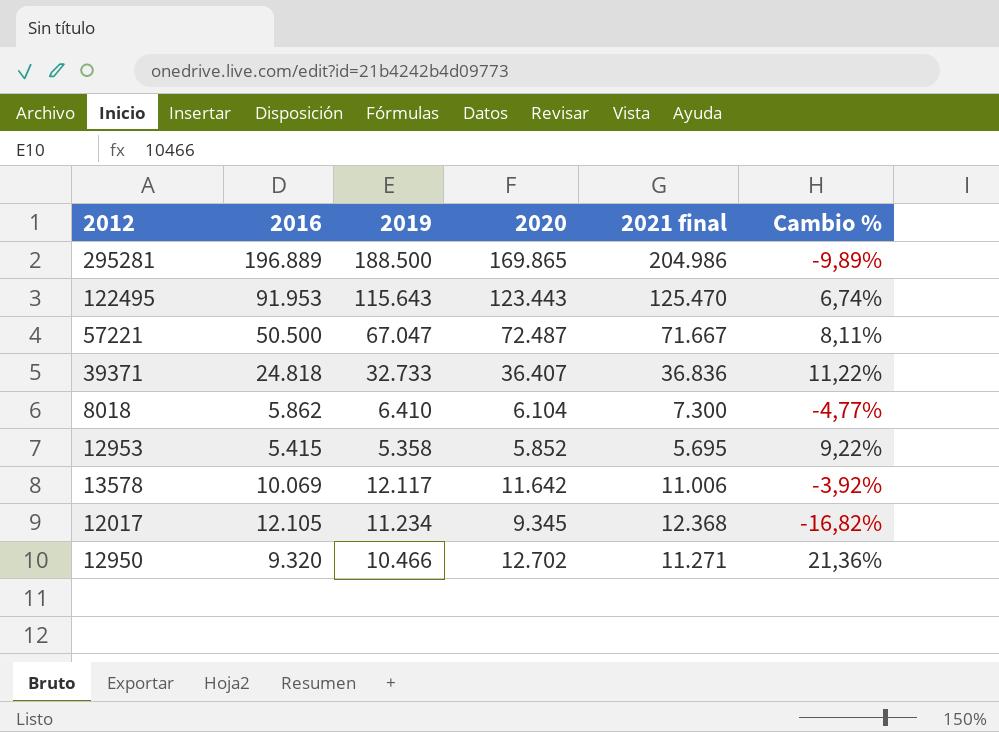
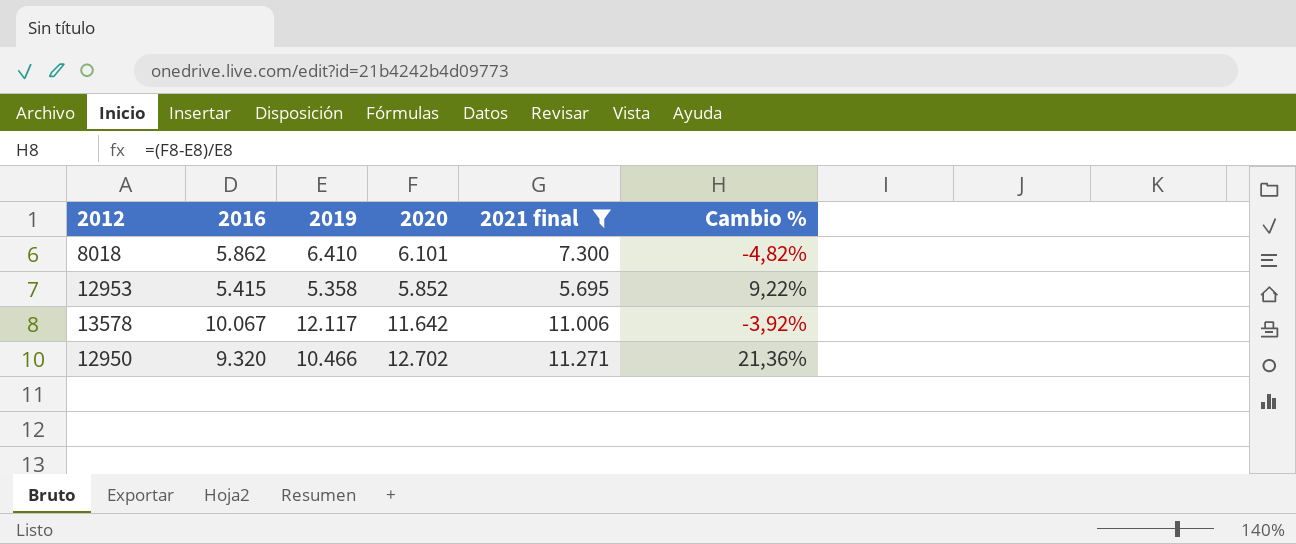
filter: none -> 2021 final <= 11.271
8018 | 2020: 6.104 -> 6.101
8018 | Cambio %: -4,77% -> -4,82%
13578 | 2016: 10.069 -> 10.067

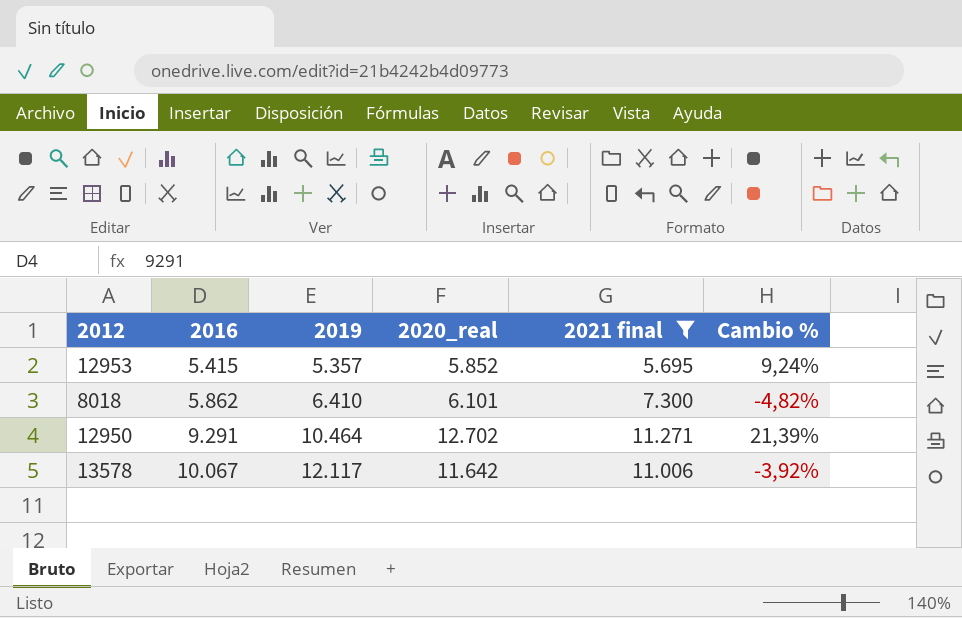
row order: none -> 2016 ascending
column name: 2020 -> 2020_real
12953 | 2019: 5.358 -> 5.357
12953 | Cambio %: 9,22% -> 9,24%
12950 | 2016: 9.320 -> 9.291
12950 | 2019: 10.466 -> 10.464
12950 | Cambio %: 21,36% -> 21,39%

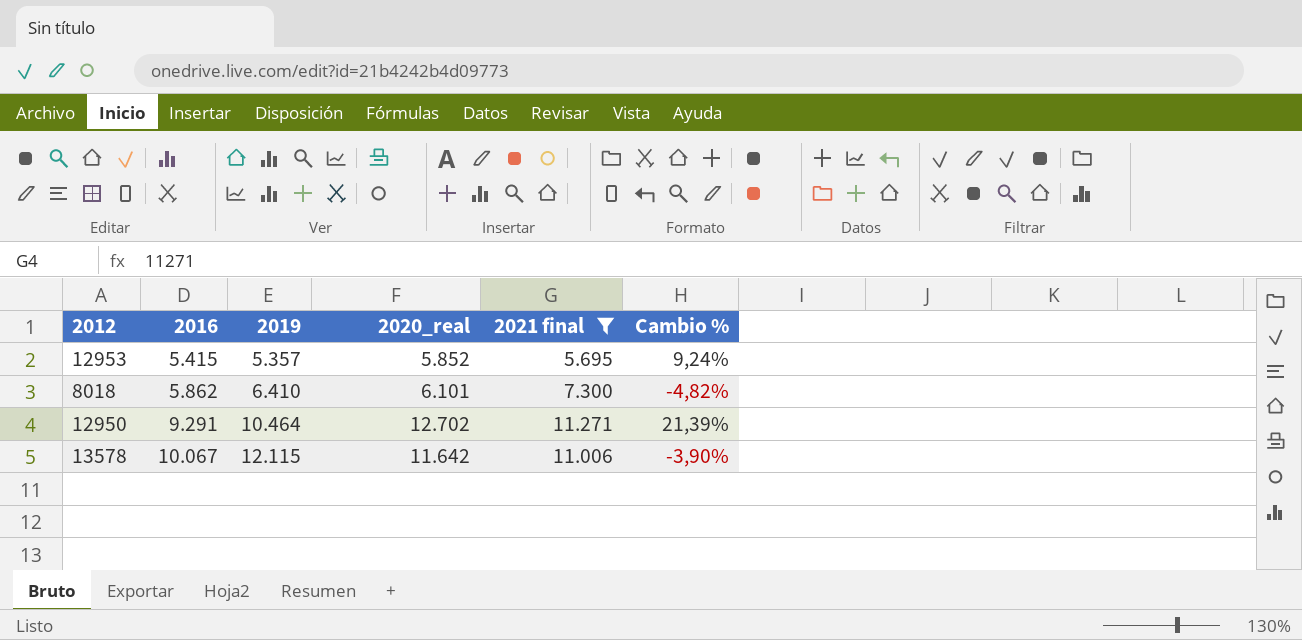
13578 | 2019: 12.117 -> 12.115
13578 | Cambio %: -3,92% -> -3,90%

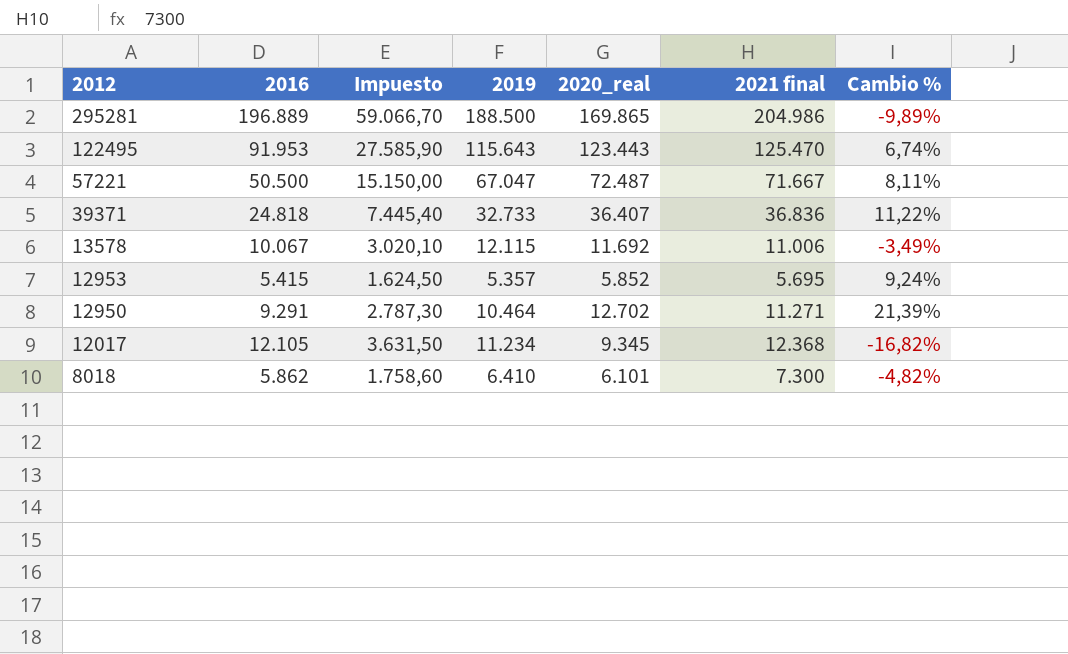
filter: 2021 final <= 11.271 -> none
row order: 2016 ascending -> 2012 descending
column Impuesto | formula: none -> [2016] * 0,3
13578 | 2020_real: 11.642 -> 11.692
13578 | Cambio %: -3,90% -> -3,49%

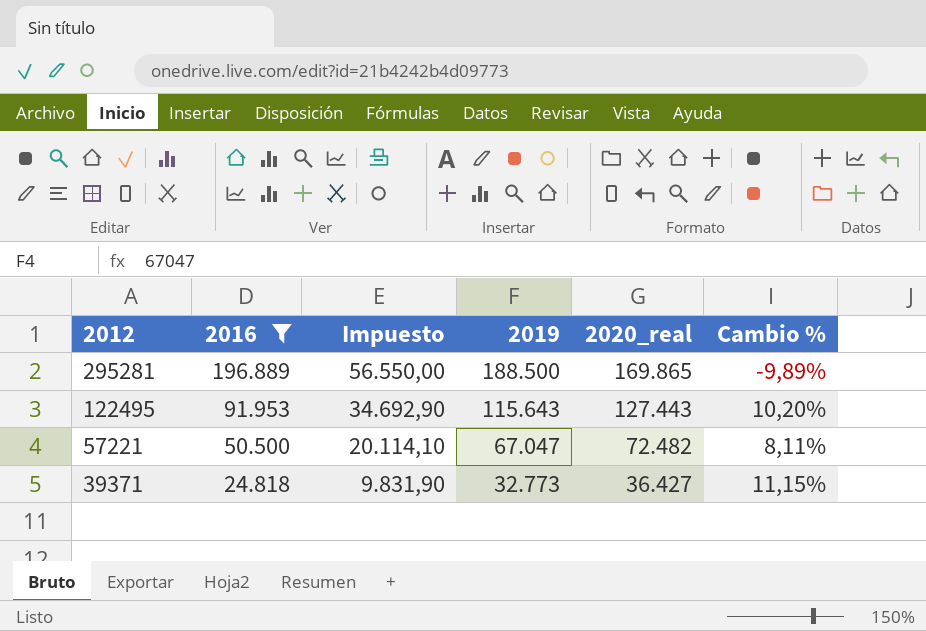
filter: none -> 2016 >= 24.818
column 2021 final | position: 6 -> none
column Impuesto | formula: [2016] * 0,3 -> [2019] * 0,3
122495 | 2020_real: 123.443 -> 127.443
122495 | Cambio %: 6,74% -> 10,20%
57221 | 2020_real: 72.487 -> 72.482
39371 | 2019: 32.733 -> 32.773
39371 | 2020_real: 36.407 -> 36.427
39371 | Cambio %: 11,22% -> 11,15%

